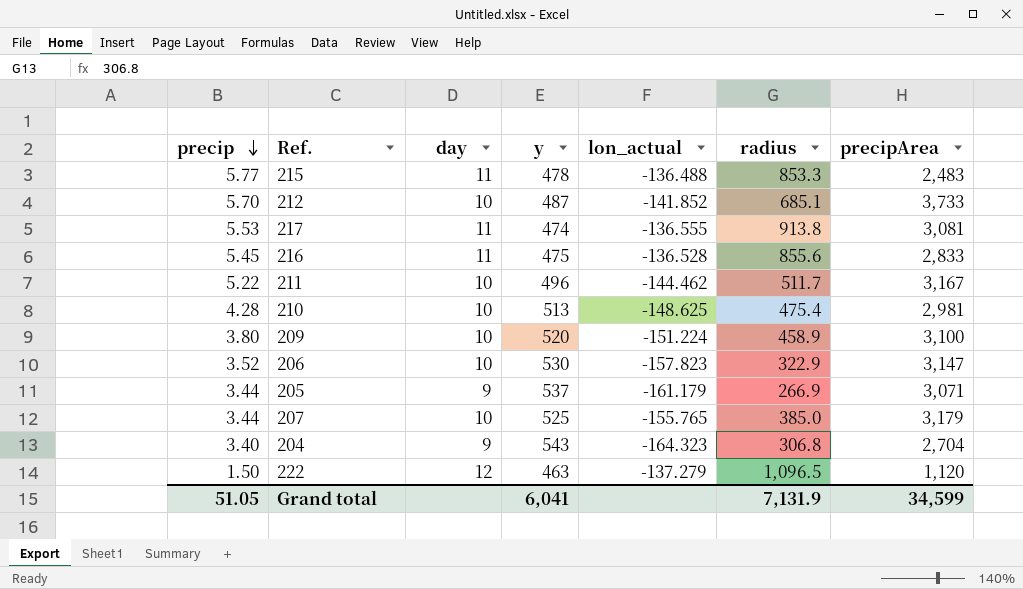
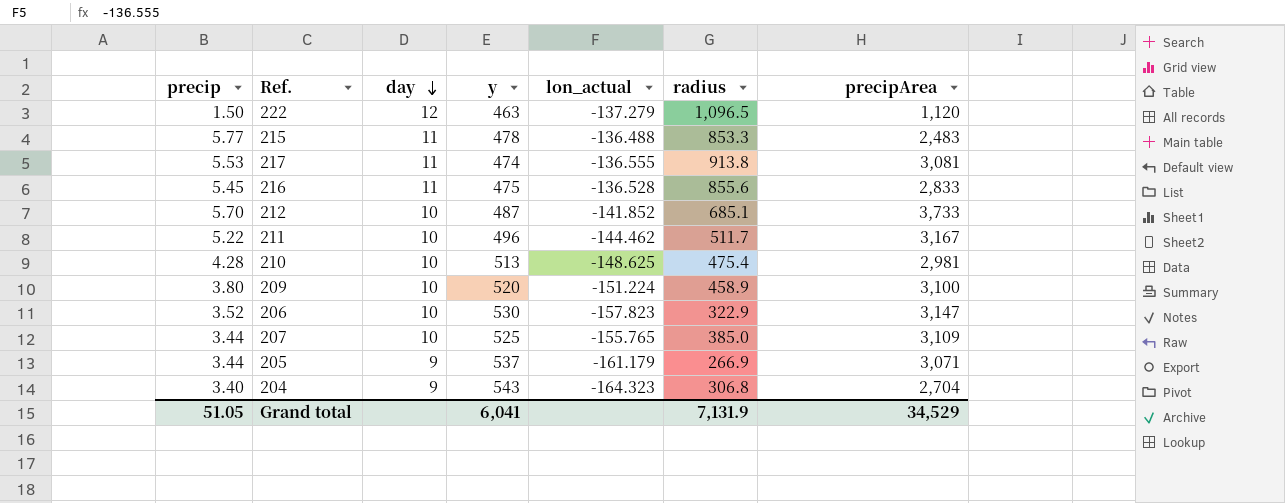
row order: precip descending -> day descending
207 | precipArea: 3,179 -> 3,109
Grand total | precipArea: 34,599 -> 34,529

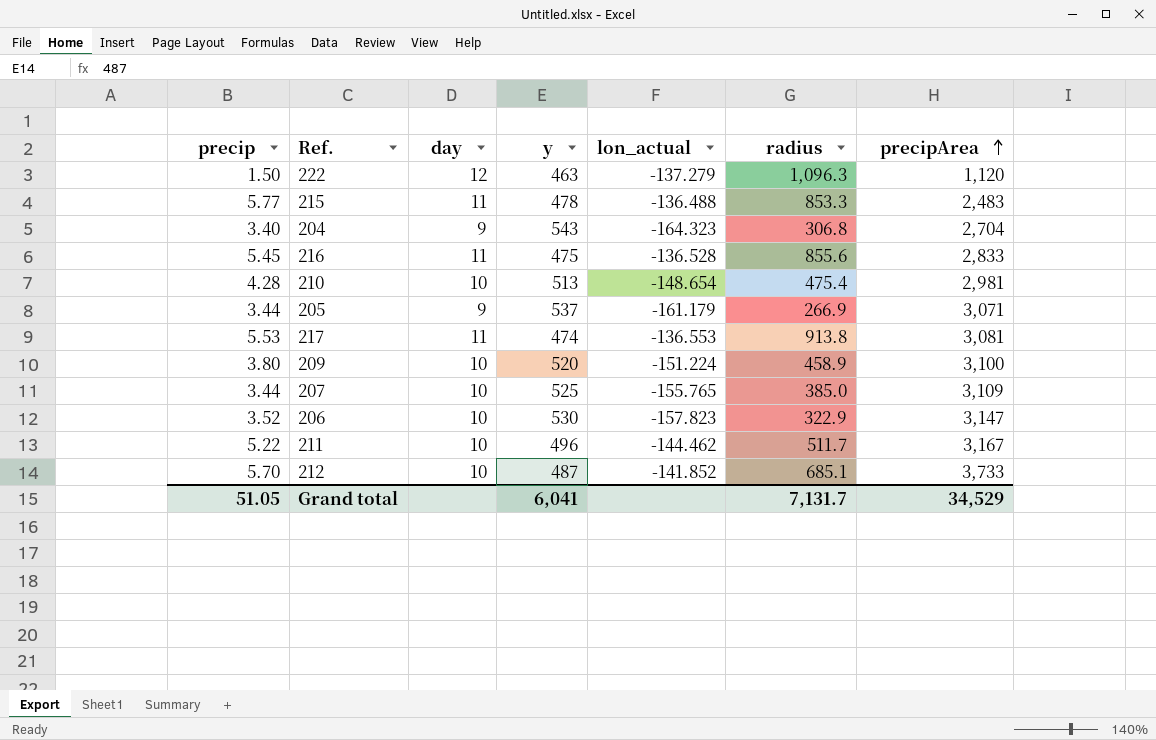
row order: day descending -> precipArea ascending
222 | radius: 1,096.5 -> 1,096.3
210 | lon_actual: -148.625 -> -148.654
217 | lon_actual: -136.555 -> -136.553
Grand total | radius: 7,131.9 -> 7,131.7

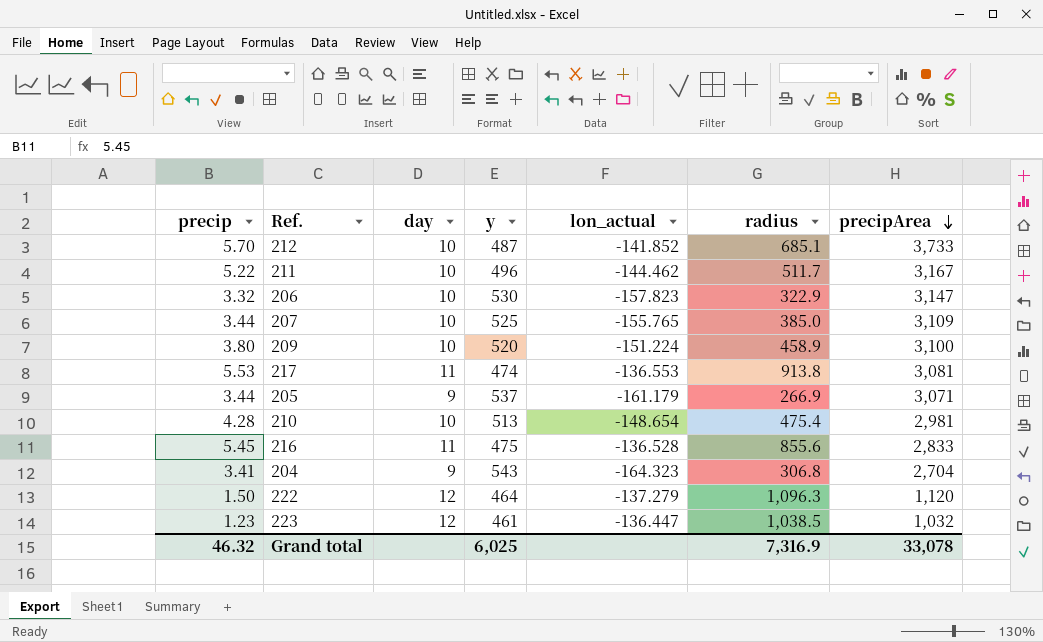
row order: precipArea ascending -> precipArea descending
row 215: 5.77 | 11 | 478 | -136.488 | 853.3 | 2,483 -> none
206 | precip: 3.52 -> 3.32
204 | precip: 3.40 -> 3.41
222 | y: 463 -> 464
row 223: none -> 1.23 | 12 | 461 | -136.447 | 1,038.5 | 1,032
Grand total | precip: 51.05 -> 46.32
Grand total | y: 6,041 -> 6,025
Grand total | radius: 7,131.7 -> 7,316.9
Grand total | precipArea: 34,529 -> 33,078

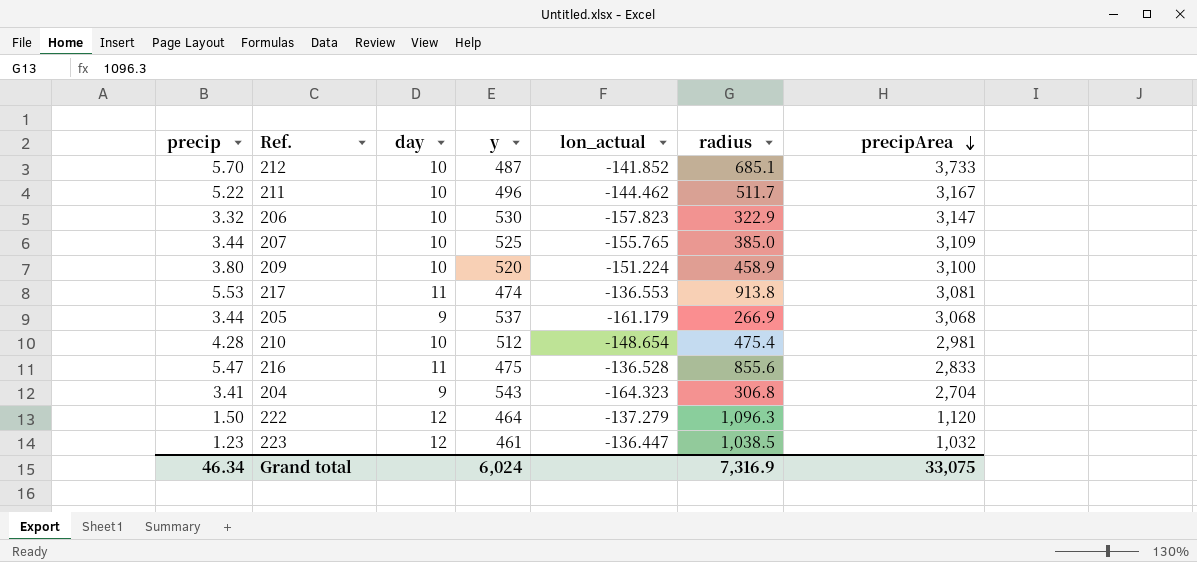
205 | precipArea: 3,071 -> 3,068
210 | y: 513 -> 512
216 | precip: 5.45 -> 5.47
Grand total | precip: 46.32 -> 46.34
Grand total | y: 6,025 -> 6,024
Grand total | precipArea: 33,078 -> 33,075

